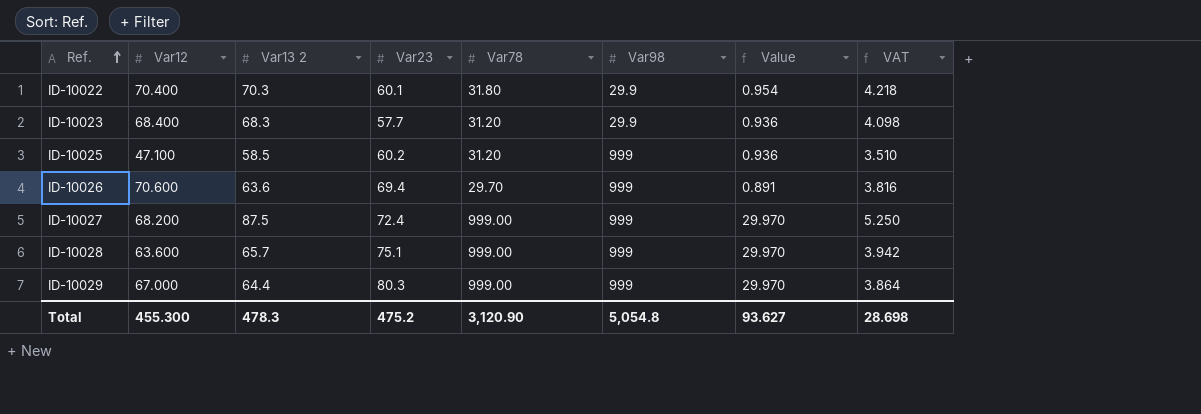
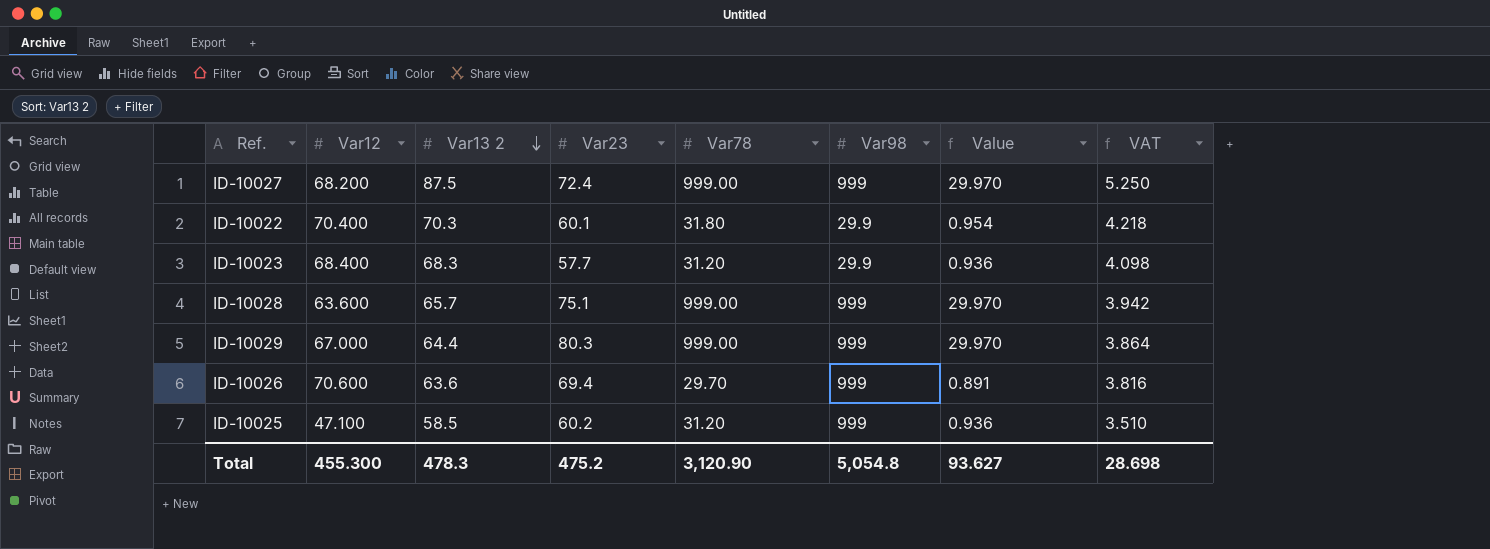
row order: Ref. ascending -> Var13 2 descending

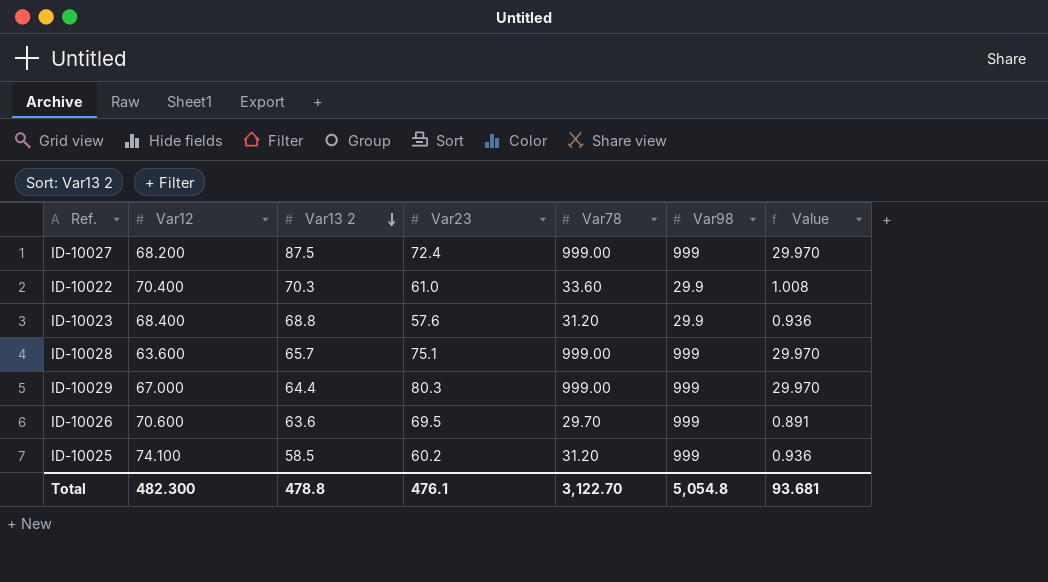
column VAT | formula: [Var13 2] * 0.06 -> none
ID-10022 | Var23: 60.1 -> 61.0
ID-10022 | Var78: 31.80 -> 33.60
ID-10022 | Value: 0.954 -> 1.008
ID-10023 | Var13 2: 68.3 -> 68.8
ID-10023 | Var23: 57.7 -> 57.6
ID-10026 | Var23: 69.4 -> 69.5
ID-10025 | Var12: 47.100 -> 74.100
Total | Var12: 455.300 -> 482.300
Total | Var13 2: 478.3 -> 478.8
Total | Var23: 475.2 -> 476.1
Total | Var78: 3,120.90 -> 3,122.70
Total | Value: 93.627 -> 93.681

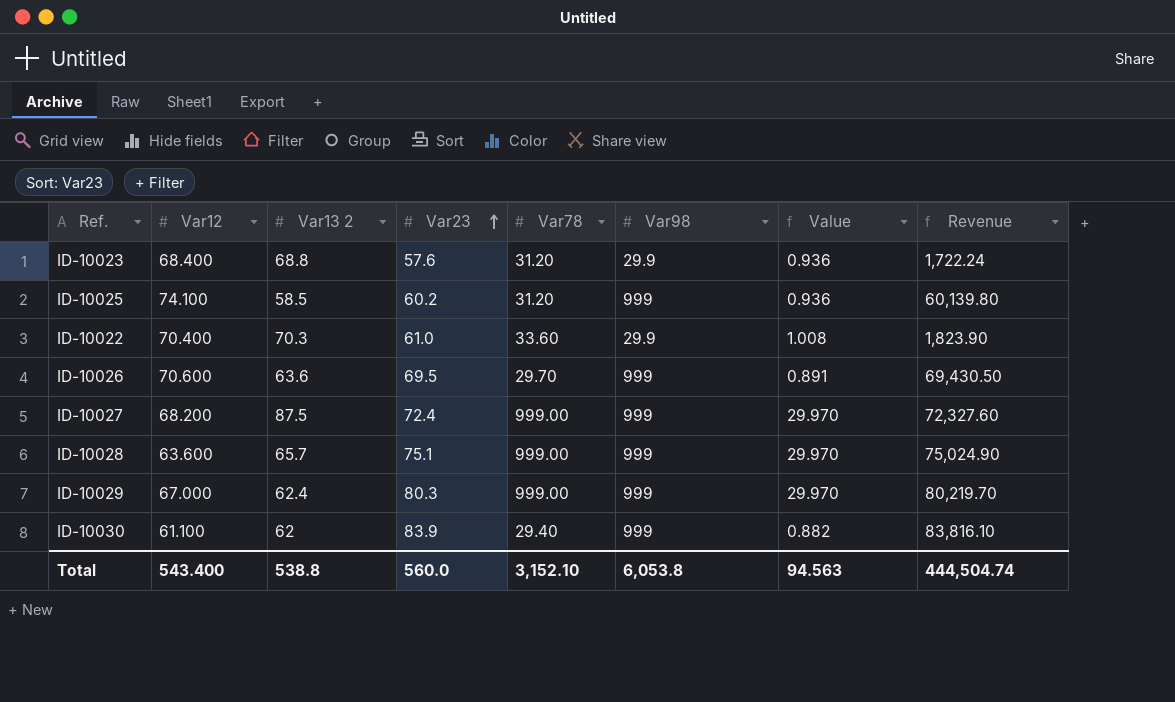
row order: Var13 2 descending -> Var23 ascending
column Revenue | formula: none -> [Var23] * [Var98]
ID-10029 | Var13 2: 64.4 -> 62.4
row ID-10030: none -> 61.100 | 62 | 83.9 | 29.40 | 999 | 0.882 | 83,816.10
Total | Var12: 482.300 -> 543.400
Total | Var13 2: 478.8 -> 538.8
Total | Var23: 476.1 -> 560.0
Total | Var78: 3,122.70 -> 3,152.10
Total | Var98: 5,054.8 -> 6,053.8
Total | Value: 93.681 -> 94.563

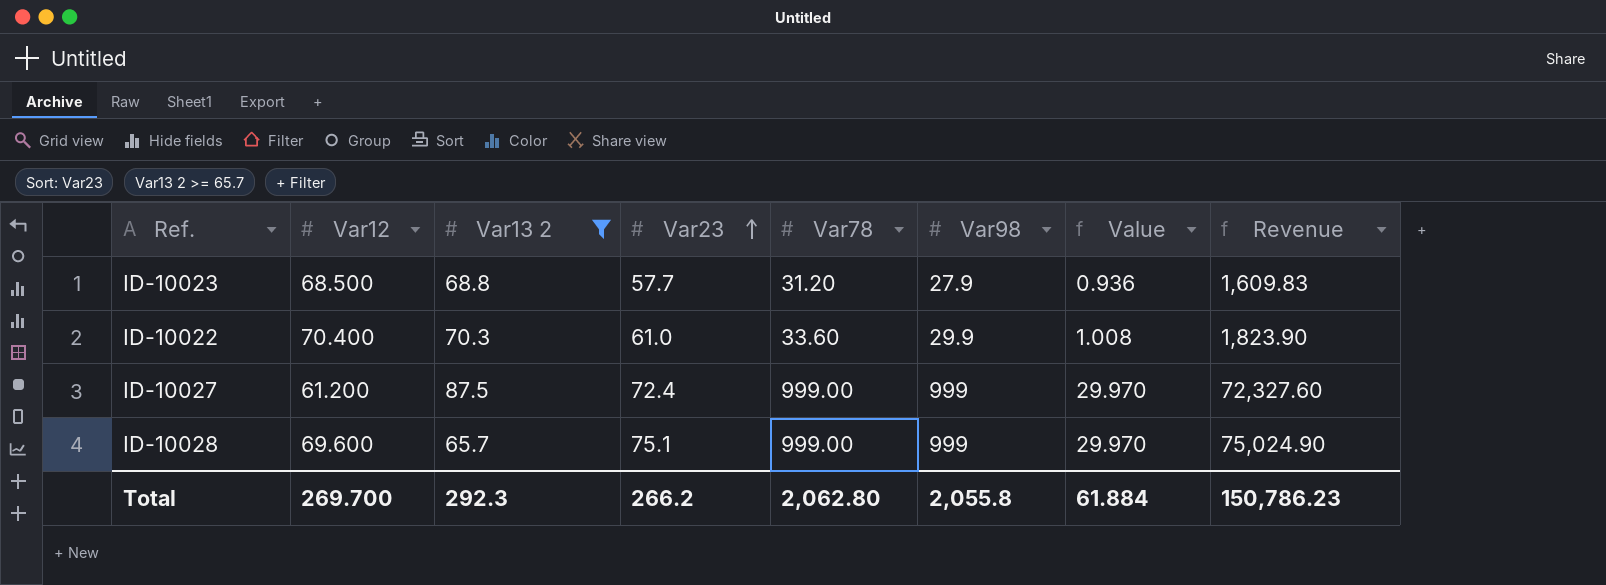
filter: none -> Var13 2 >= 65.7
ID-10023 | Var12: 68.400 -> 68.500
ID-10023 | Var23: 57.6 -> 57.7
ID-10023 | Var98: 29.9 -> 27.9
ID-10023 | Revenue: 1,722.24 -> 1,609.83
ID-10027 | Var12: 68.200 -> 61.200
ID-10028 | Var12: 63.600 -> 69.600
Total | Var12: 543.400 -> 269.700
Total | Var13 2: 538.8 -> 292.3
Total | Var23: 560.0 -> 266.2
Total | Var78: 3,152.10 -> 2,062.80
Total | Var98: 6,053.8 -> 2,055.8
Total | Value: 94.563 -> 61.884
Total | Revenue: 444,504.74 -> 150,786.23

